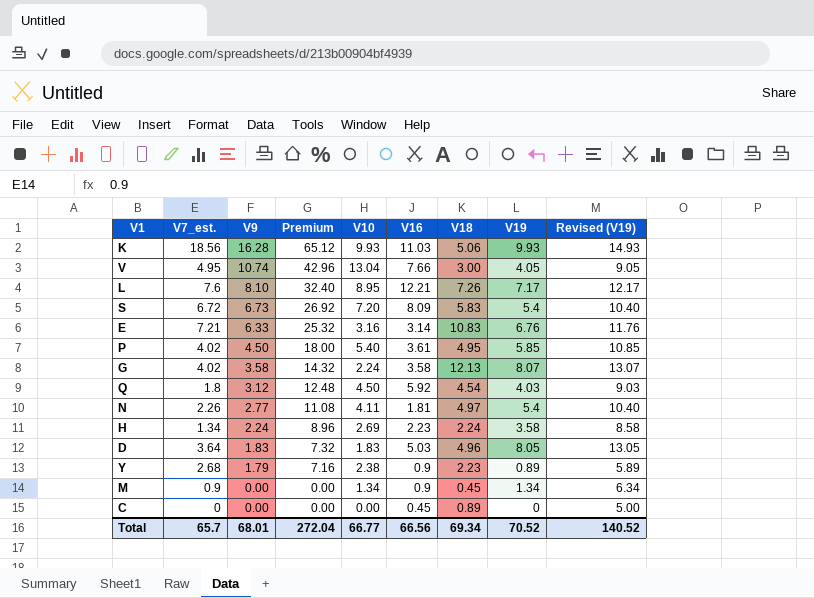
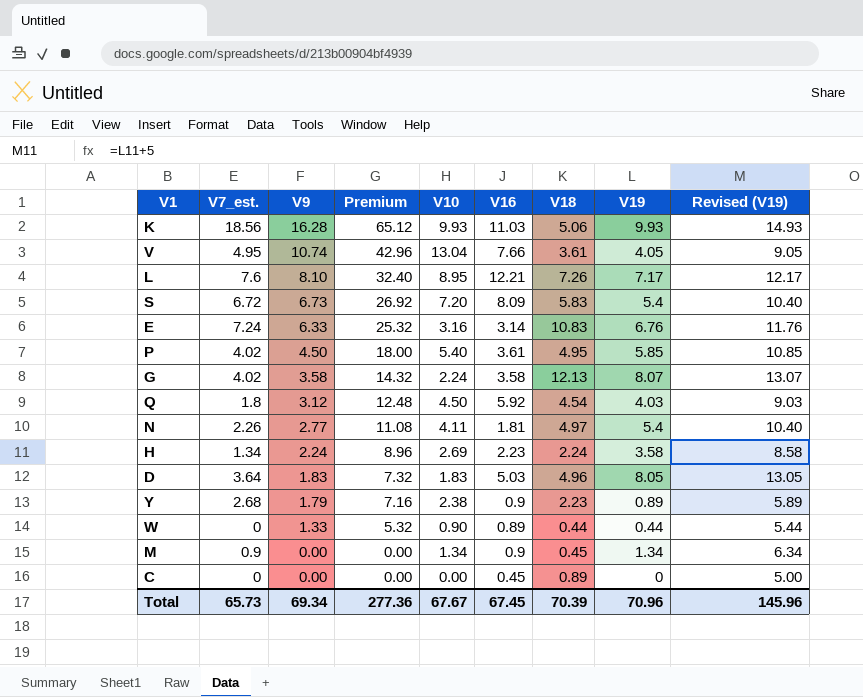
V | V18: 3.00 -> 3.61
E | V7_est.: 7.21 -> 7.24
row W: none -> 0 | 1.33 | 5.32 | 0.90 | 0.89 | 0.44 | 0.44 | 5.44
Total | V7_est.: 65.7 -> 65.73
Total | V9: 68.01 -> 69.34
Total | Premium: 272.04 -> 277.36
Total | V10: 66.77 -> 67.67
Total | V16: 66.56 -> 67.45
Total | V18: 69.34 -> 70.39
Total | V19: 70.52 -> 70.96
Total | Revised (V19): 140.52 -> 145.96

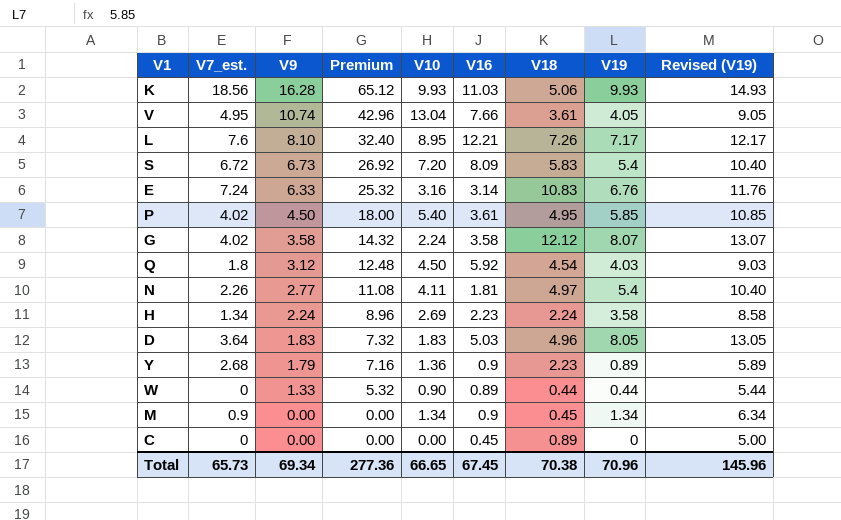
G | V18: 12.13 -> 12.12
Y | V10: 2.38 -> 1.36
Total | V10: 67.67 -> 66.65
Total | V18: 70.39 -> 70.38

